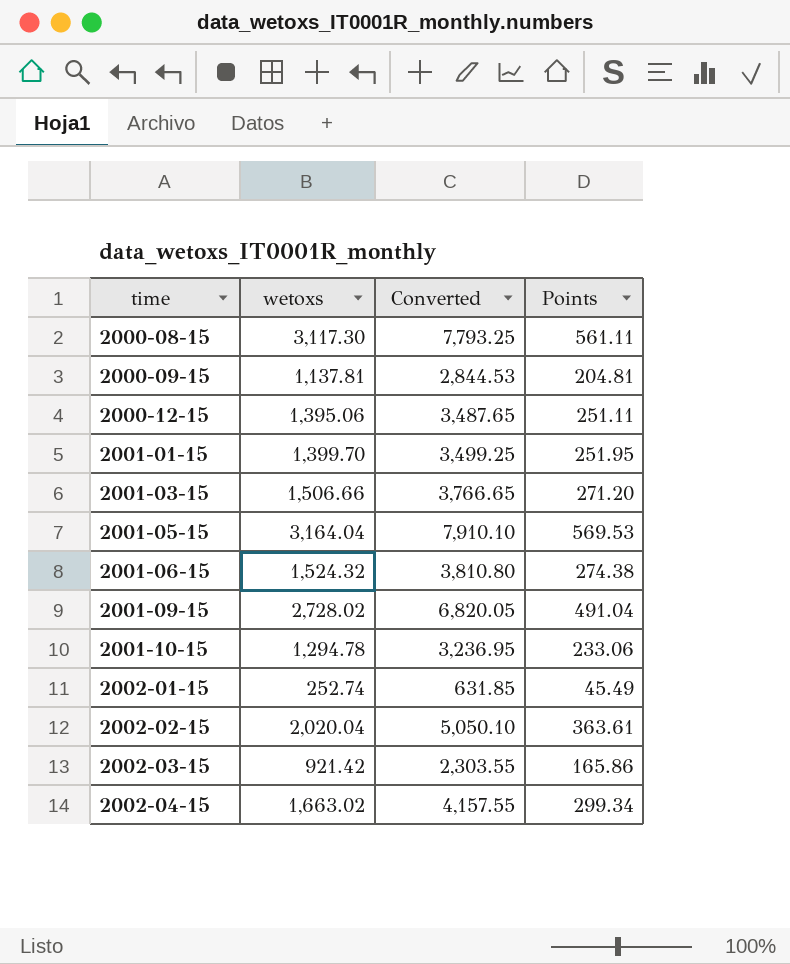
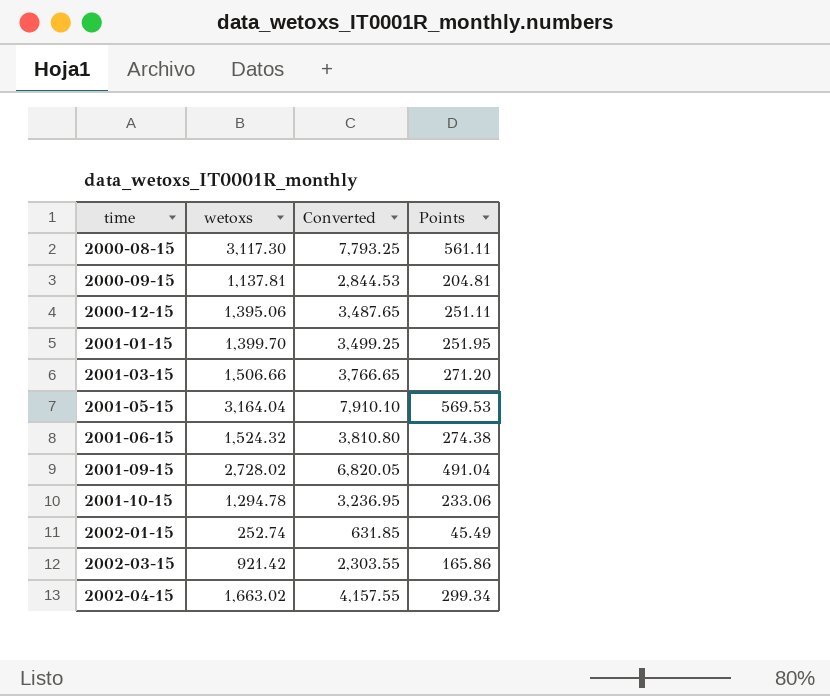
row 2002-02-15: 2,020.04 | 5,050.10 | 363.61 -> none

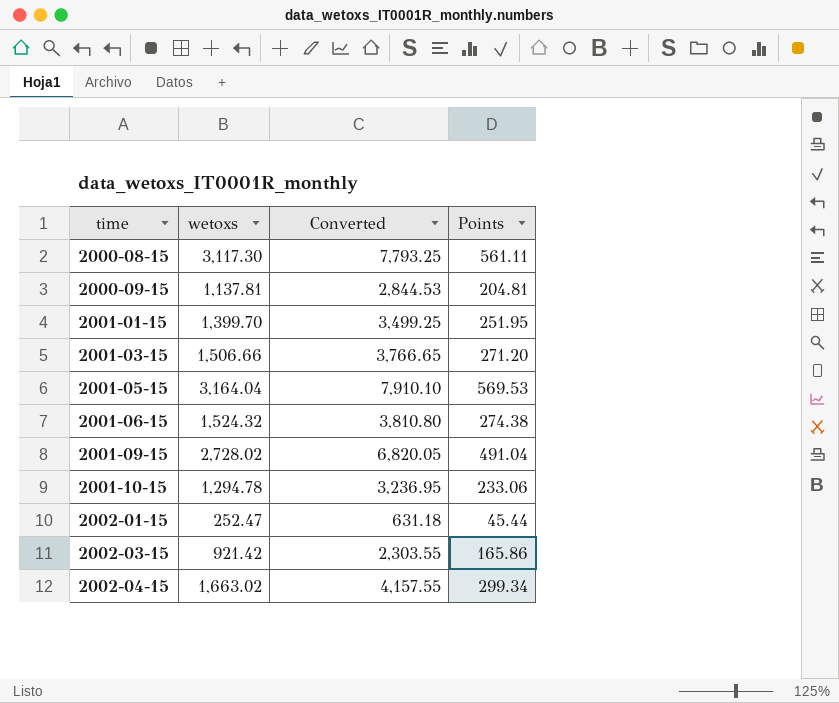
row 2000-12-15: 1,395.06 | 3,487.65 | 251.11 -> none
2002-01-15 | wetoxs: 252.74 -> 252.47
2002-01-15 | Converted: 631.85 -> 631.18
2002-01-15 | Points: 45.49 -> 45.44

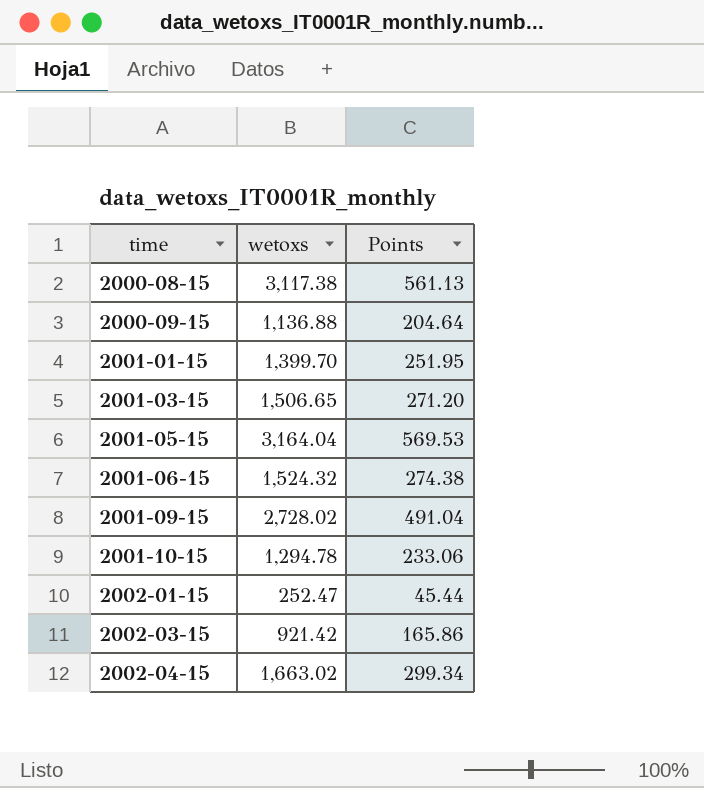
column Converted | formula: [wetoxs] * 2.5 -> none
2000-08-15 | wetoxs: 3,117.30 -> 3,117.38
2000-08-15 | Points: 561.11 -> 561.13
2000-09-15 | wetoxs: 1,137.81 -> 1,136.88
2000-09-15 | Points: 204.81 -> 204.64
2001-03-15 | wetoxs: 1,506.66 -> 1,506.65

